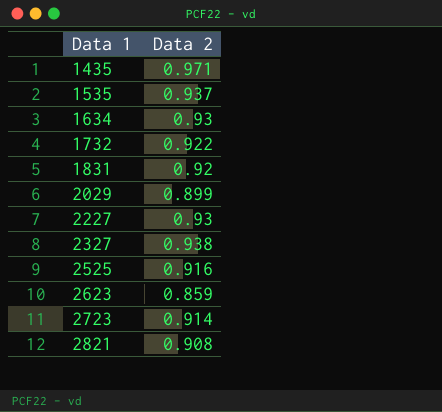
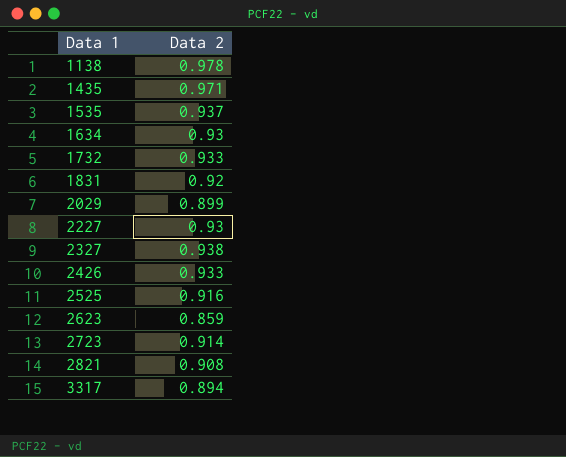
row 1138: none -> 0.978
1732 | Data 2: 0.922 -> 0.933
row 2426: none -> 0.933
row 3317: none -> 0.894

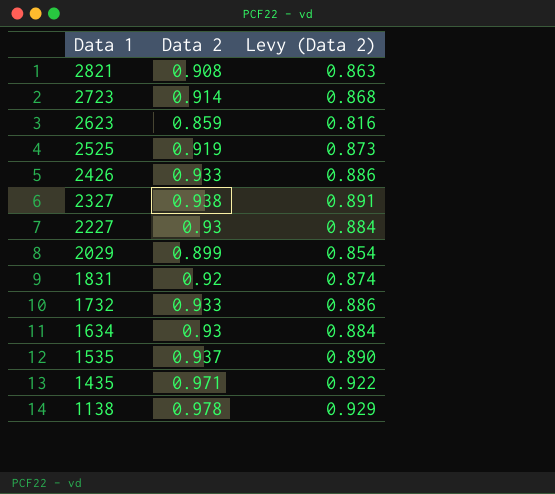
row order: Data 1 ascending -> Data 1 descending
column Levy (Data 2) | formula: none -> [Data 2] * 0.95
row 3317: 0.894 -> none
2525 | Data 2: 0.916 -> 0.919

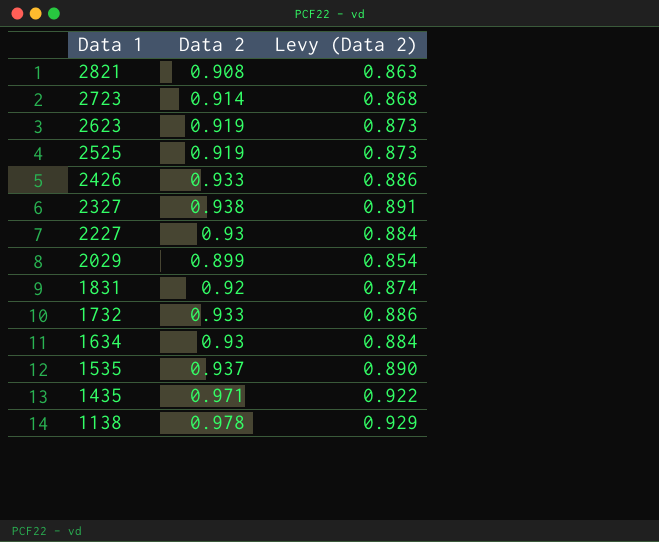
2623 | Data 2: 0.859 -> 0.919
2623 | Levy (Data 2): 0.816 -> 0.873

